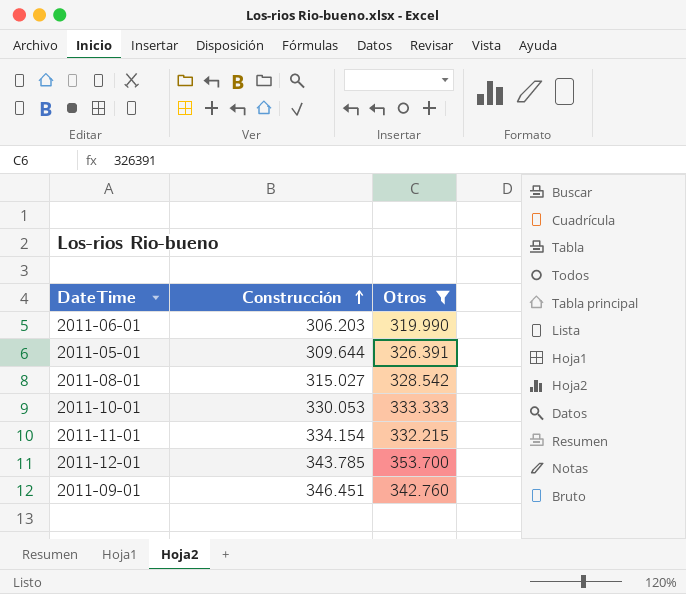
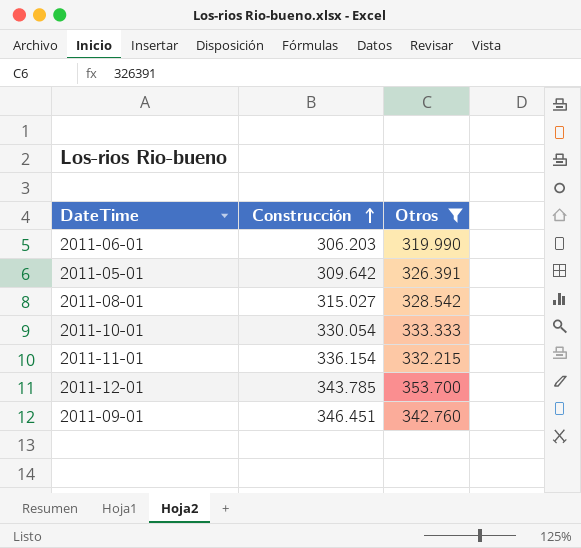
2011-05-01 | Construcción: 309.644 -> 309.642
2011-10-01 | Construcción: 330.053 -> 330.054
2011-11-01 | Construcción: 334.154 -> 336.154

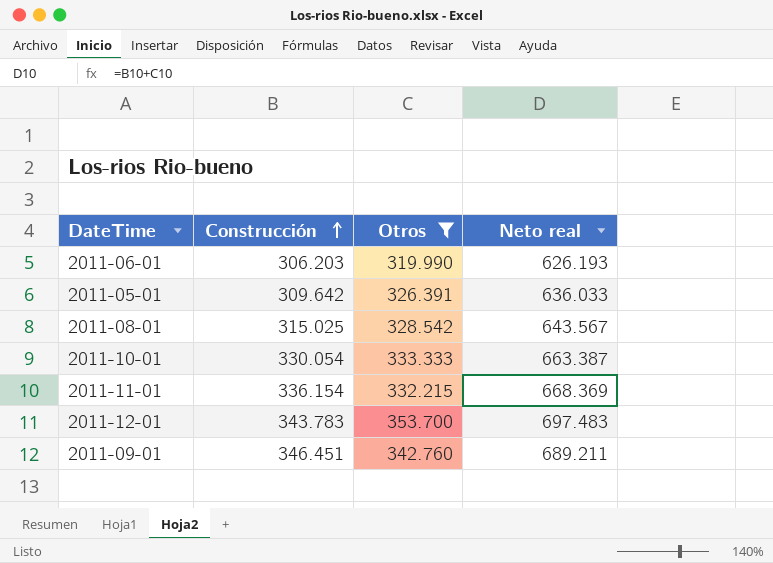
column Neto real | formula: none -> [Construcción] + [Otros]
2011-08-01 | Construcción: 315.027 -> 315.025
2011-12-01 | Construcción: 343.785 -> 343.783

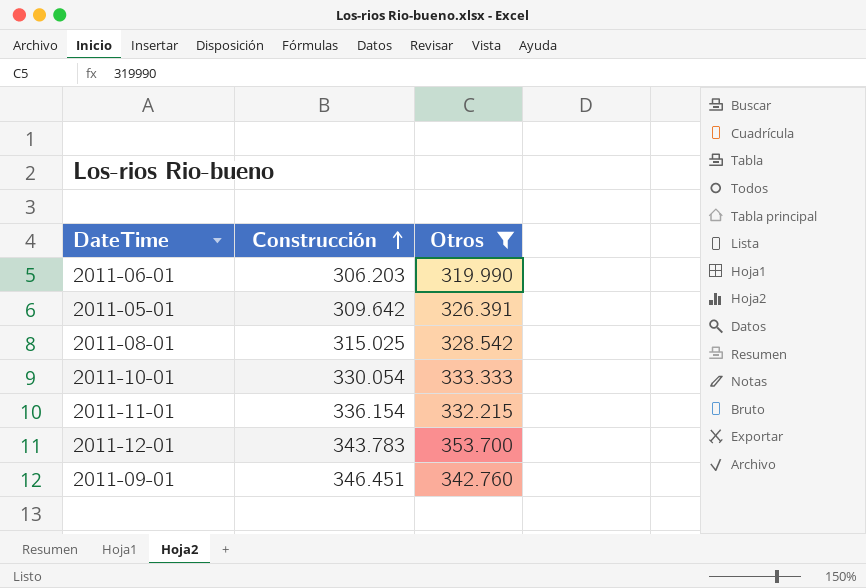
column Neto real | formula: [Construcción] + [Otros] -> none

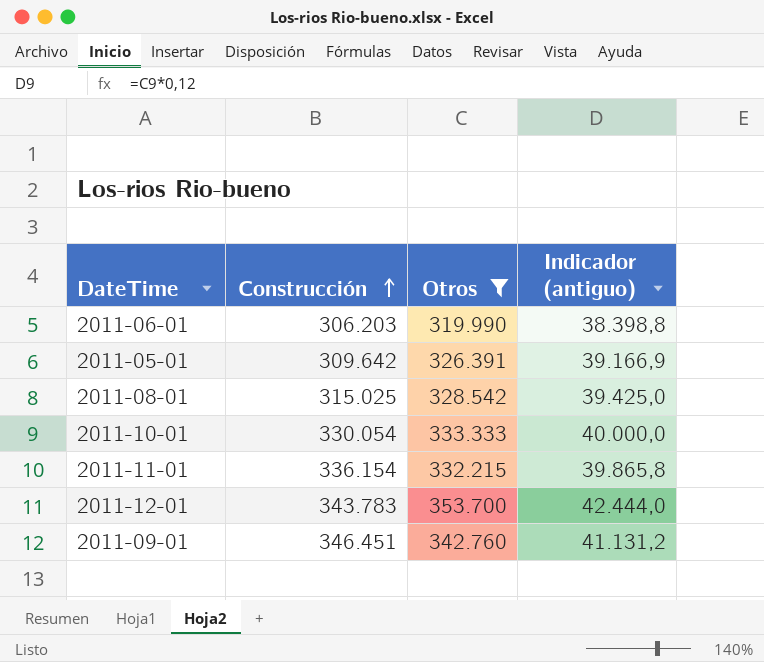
column Indicador (antiguo) | formula: none -> [Otros] * 0,12

